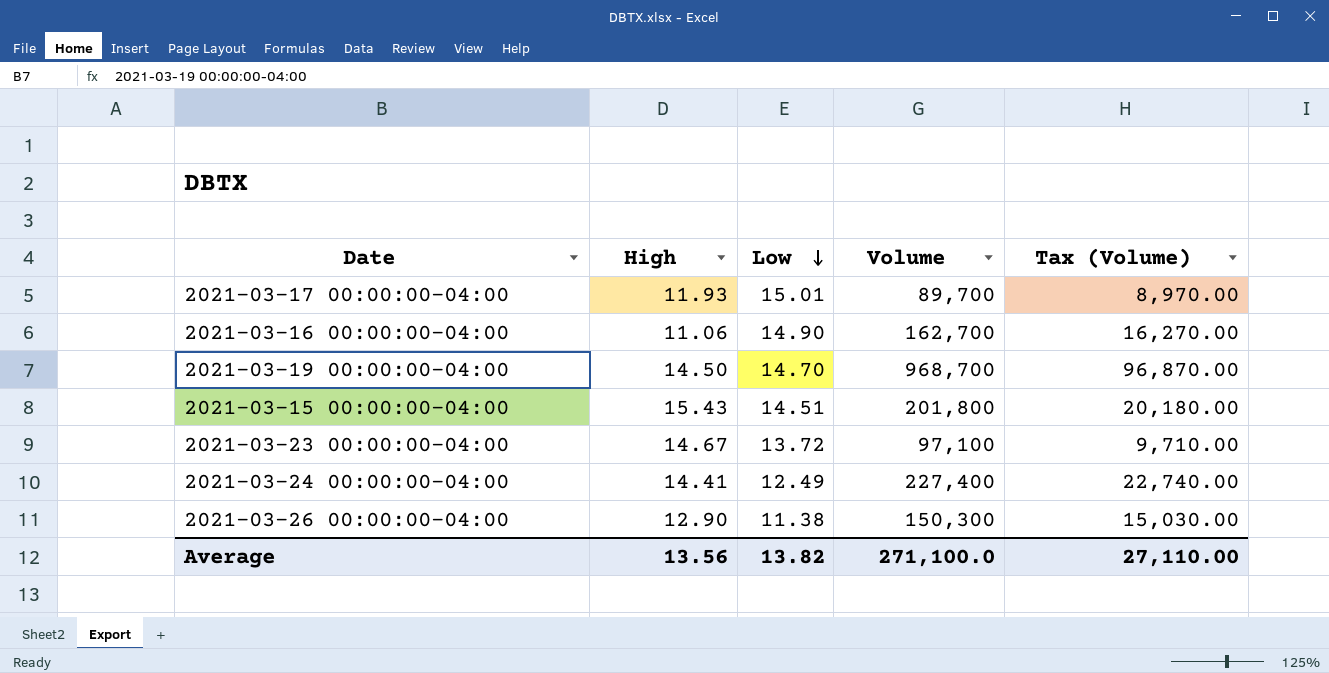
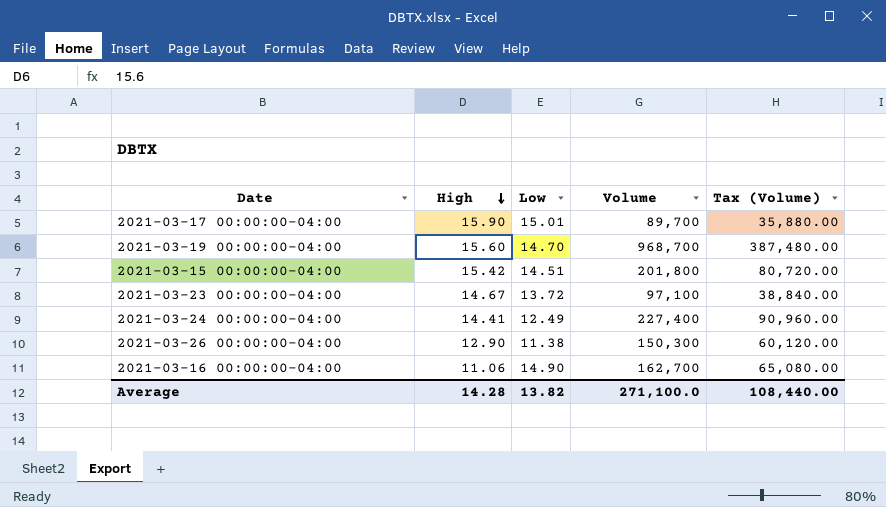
row order: Low descending -> High descending
column Tax (Volume) | formula: [Volume] * 0.1 -> [Volume] * 0.4
2021-03-17 00:00:00-04:00 | High: 11.93 -> 15.90
2021-03-19 00:00:00-04:00 | High: 14.50 -> 15.60
2021-03-15 00:00:00-04:00 | High: 15.43 -> 15.42
Average | High: 13.56 -> 14.28
Average | Tax (Volume): 27,110.00 -> 108,440.00

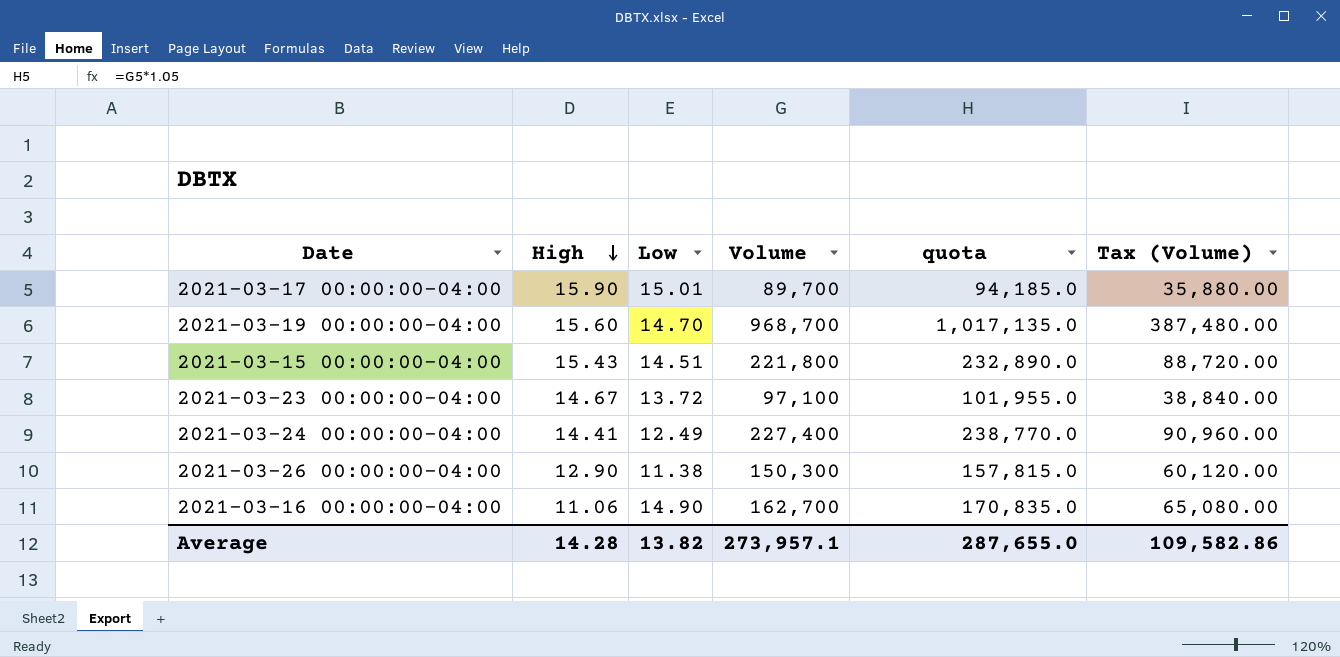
column quota | formula: none -> [Volume] * 1.05
2021-03-15 00:00:00-04:00 | High: 15.42 -> 15.43
2021-03-15 00:00:00-04:00 | Volume: 201,800 -> 221,800
2021-03-15 00:00:00-04:00 | Tax (Volume): 80,720.00 -> 88,720.00
Average | Volume: 271,100.0 -> 273,957.1
Average | Tax (Volume): 108,440.00 -> 109,582.86

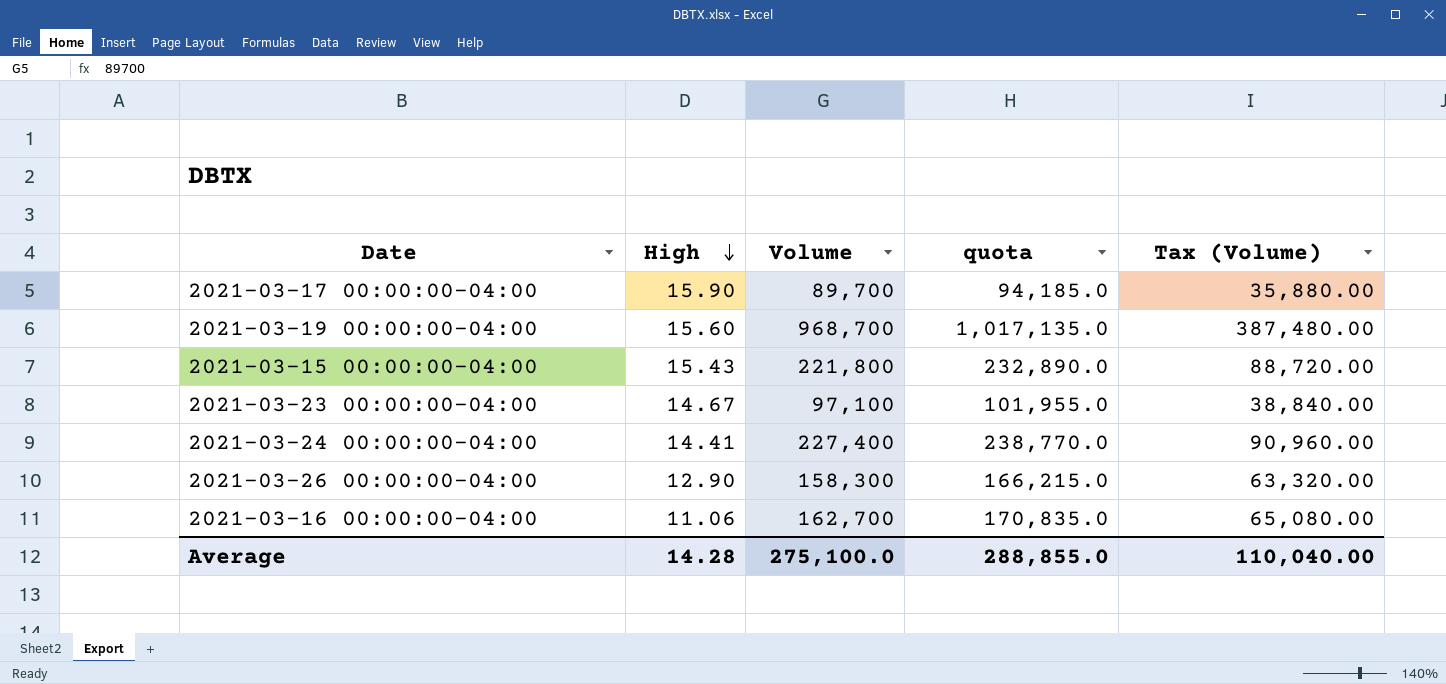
column Low | position: 3 -> none
2021-03-26 00:00:00-04:00 | Volume: 150,300 -> 158,300
2021-03-26 00:00:00-04:00 | quota: 157,815.0 -> 166,215.0
2021-03-26 00:00:00-04:00 | Tax (Volume): 60,120.00 -> 63,320.00
Average | Volume: 273,957.1 -> 275,100.0
Average | quota: 287,655.0 -> 288,855.0
Average | Tax (Volume): 109,582.86 -> 110,040.00

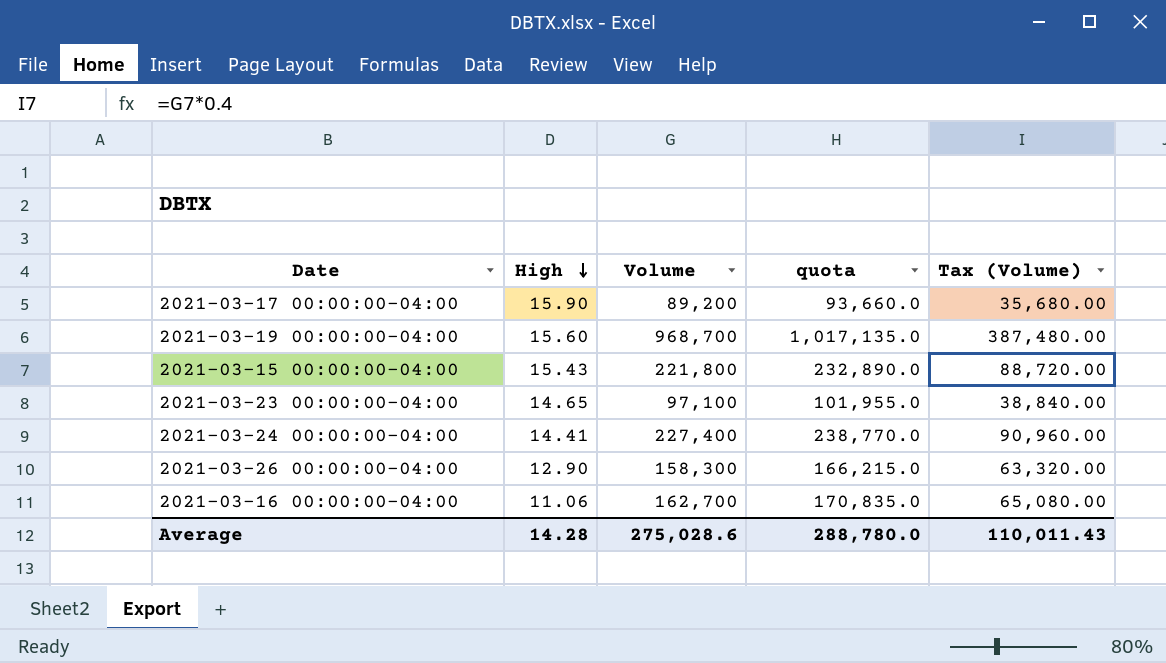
2021-03-17 00:00:00-04:00 | Volume: 89,700 -> 89,200
2021-03-17 00:00:00-04:00 | quota: 94,185.0 -> 93,660.0
2021-03-17 00:00:00-04:00 | Tax (Volume): 35,880.00 -> 35,680.00
2021-03-23 00:00:00-04:00 | High: 14.67 -> 14.65
Average | Volume: 275,100.0 -> 275,028.6
Average | quota: 288,855.0 -> 288,780.0
Average | Tax (Volume): 110,040.00 -> 110,011.43

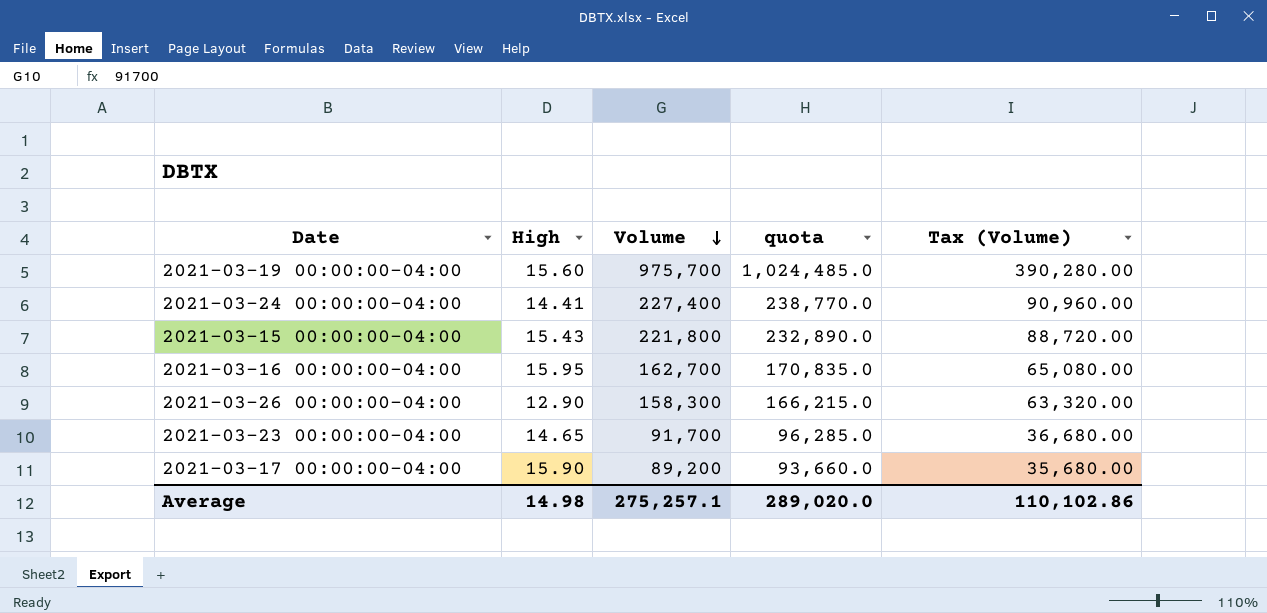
row order: High descending -> Volume descending
2021-03-19 00:00:00-04:00 | Volume: 968,700 -> 975,700
2021-03-19 00:00:00-04:00 | quota: 1,017,135.0 -> 1,024,485.0
2021-03-19 00:00:00-04:00 | Tax (Volume): 387,480.00 -> 390,280.00
2021-03-16 00:00:00-04:00 | High: 11.06 -> 15.95
2021-03-23 00:00:00-04:00 | Volume: 97,100 -> 91,700
2021-03-23 00:00:00-04:00 | quota: 101,955.0 -> 96,285.0
2021-03-23 00:00:00-04:00 | Tax (Volume): 38,840.00 -> 36,680.00
Average | High: 14.28 -> 14.98
Average | Volume: 275,028.6 -> 275,257.1
Average | quota: 288,780.0 -> 289,020.0
Average | Tax (Volume): 110,011.43 -> 110,102.86

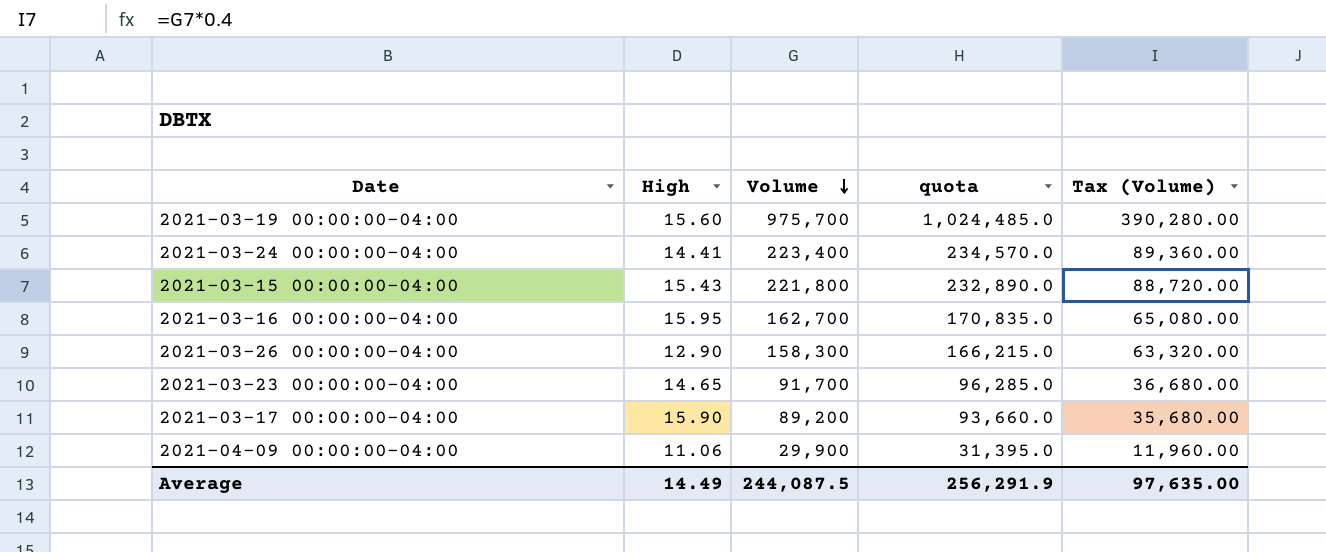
2021-03-24 00:00:00-04:00 | Volume: 227,400 -> 223,400
2021-03-24 00:00:00-04:00 | quota: 238,770.0 -> 234,570.0
2021-03-24 00:00:00-04:00 | Tax (Volume): 90,960.00 -> 89,360.00
row 2021-04-09 00:00:00-04:00: none -> 11.06 | 29,900 | 31,395.0 | 11,960.00
Average | High: 14.98 -> 14.49
Average | Volume: 275,257.1 -> 244,087.5
Average | quota: 289,020.0 -> 256,291.9
Average | Tax (Volume): 110,102.86 -> 97,635.00

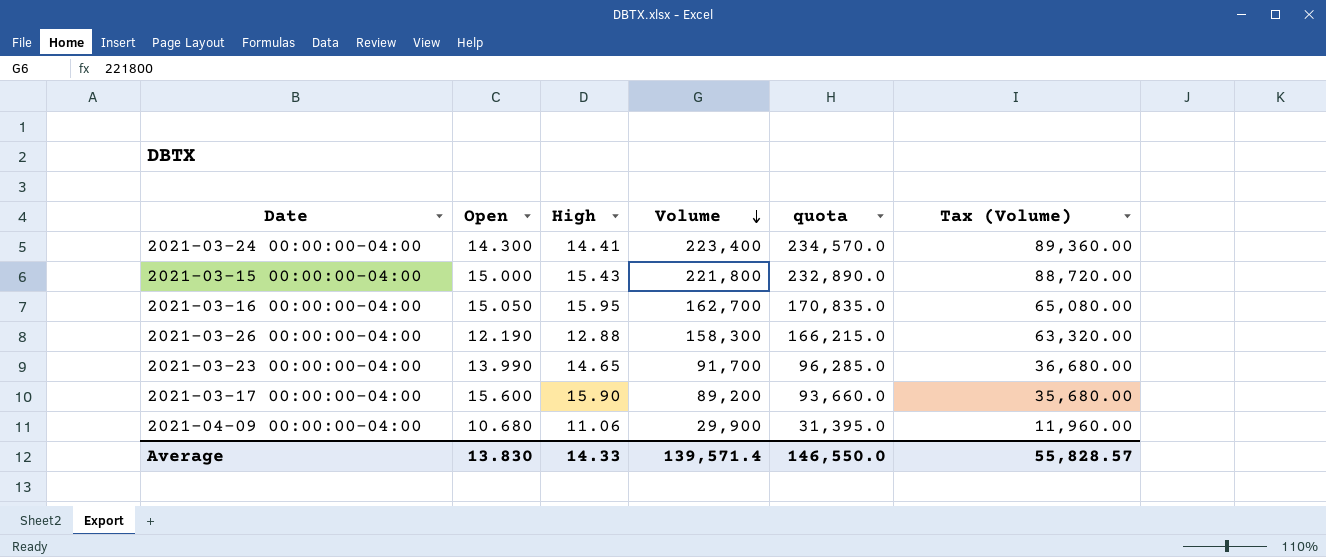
column Open | position: none -> 2
row 2021-03-19 00:00:00-04:00: 15.60 | 975,700 | 1,024,485.0 | 390,280.00 -> none
2021-03-26 00:00:00-04:00 | High: 12.90 -> 12.88
Average | High: 14.49 -> 14.33
Average | Volume: 244,087.5 -> 139,571.4
Average | quota: 256,291.9 -> 146,550.0
Average | Tax (Volume): 97,635.00 -> 55,828.57

